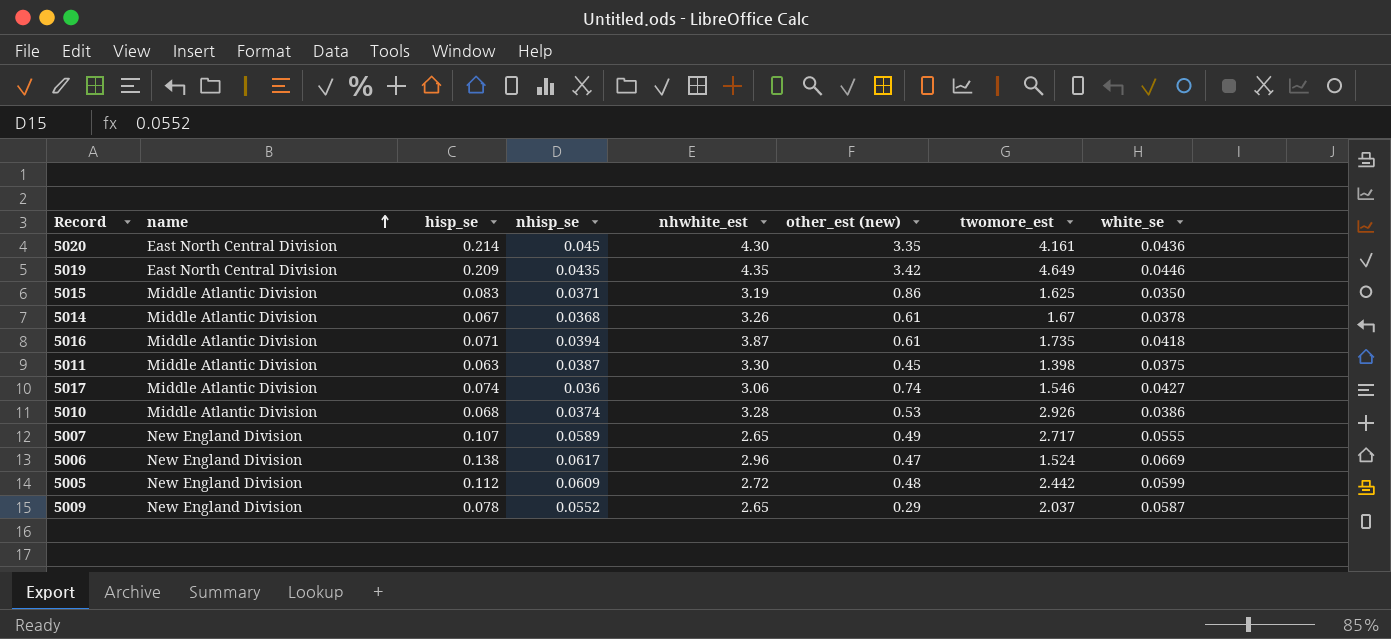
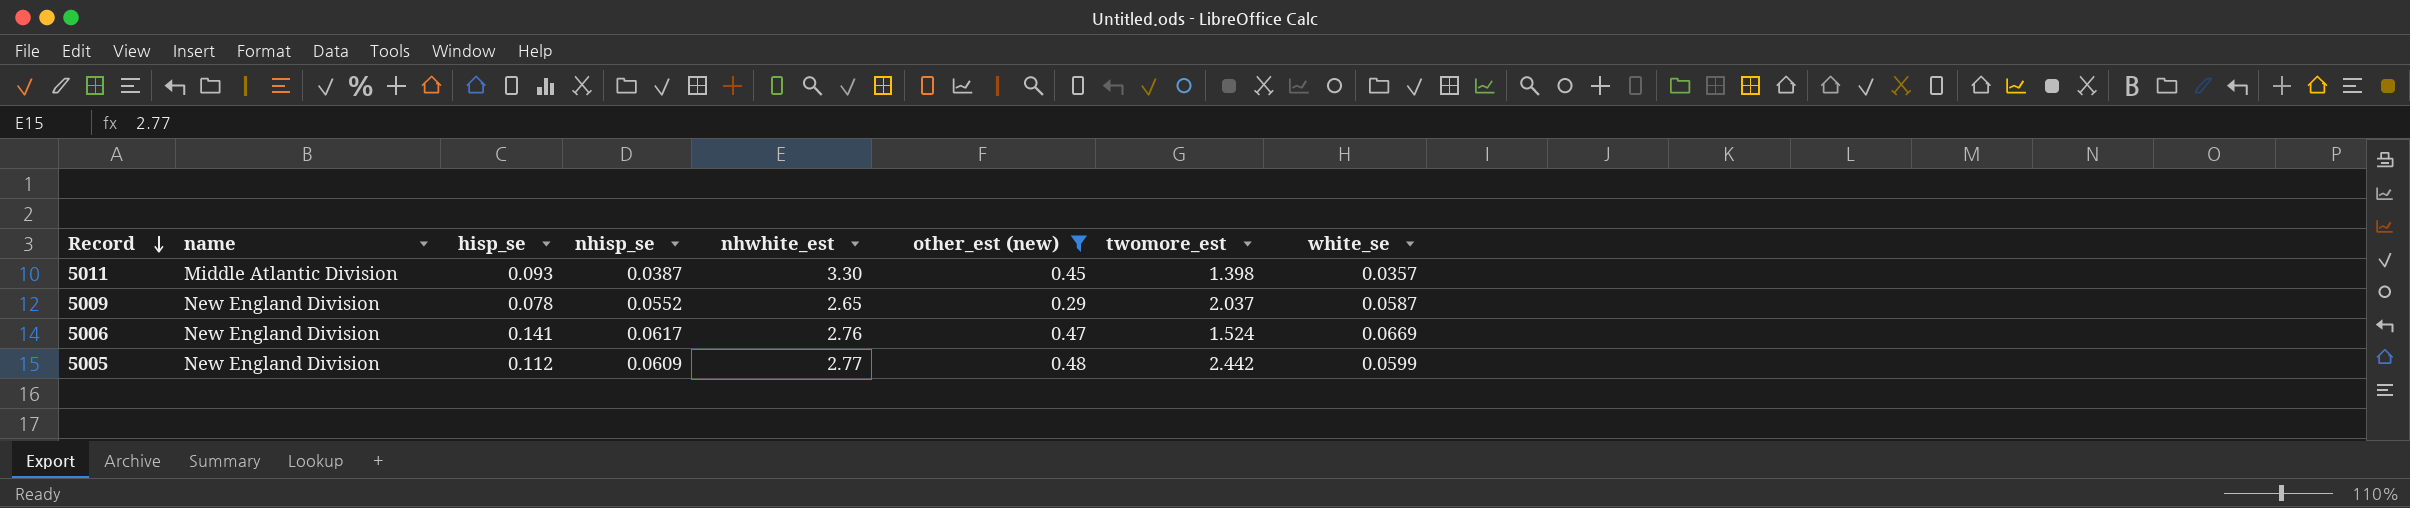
filter: none -> other_est (new) <= 0.48
row order: name ascending -> Record descending
5011 | hisp_se: 0.063 -> 0.093
5011 | white_se: 0.0375 -> 0.0357
5006 | hisp_se: 0.138 -> 0.141
5006 | nhwhite_est: 2.96 -> 2.76
5005 | nhwhite_est: 2.72 -> 2.77

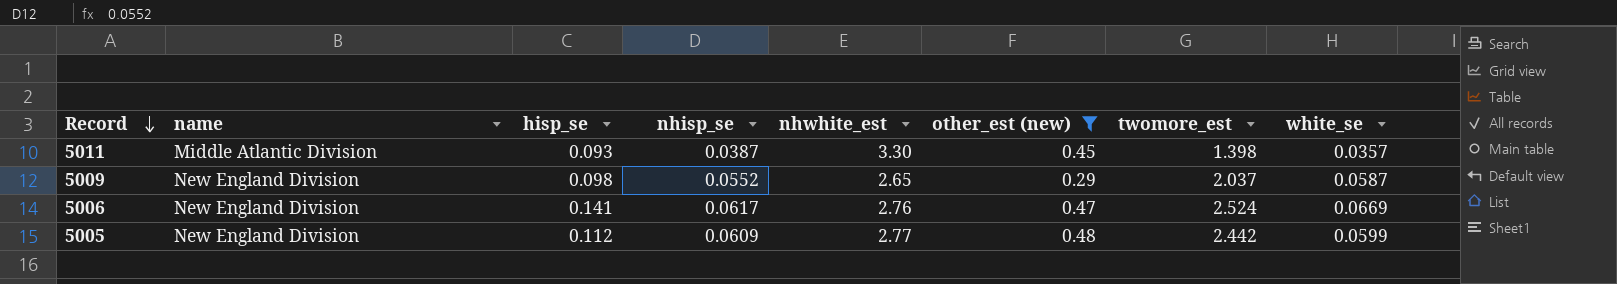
5009 | hisp_se: 0.078 -> 0.098
5006 | twomore_est: 1.524 -> 2.524

